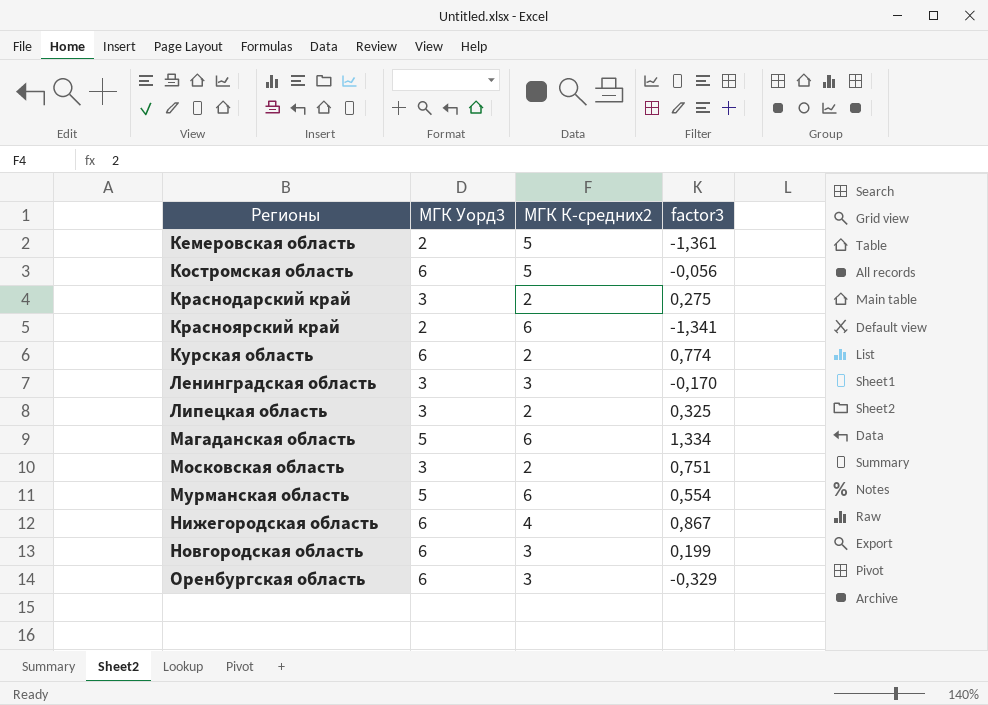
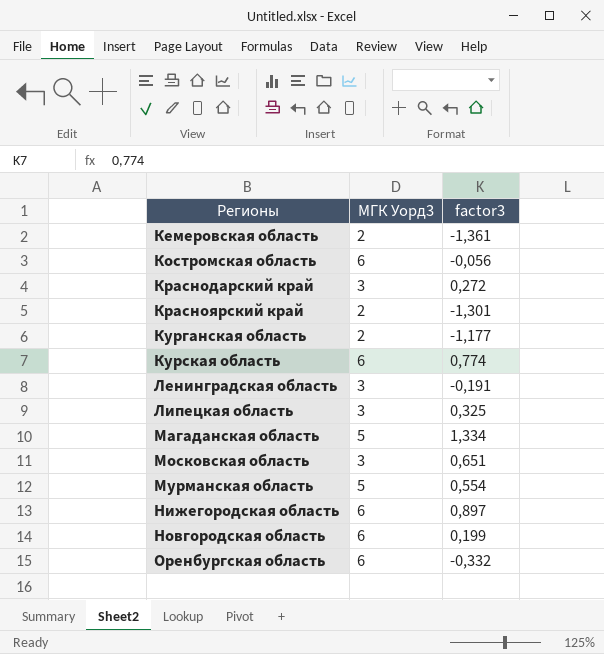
column МГК К-средних2 | position: 3 -> none
Краснодарский край | factor3: 0,275 -> 0,272
Красноярский край | factor3: -1,341 -> -1,301
row Курганская область: none -> 2 | -1,177
Ленинградская область | factor3: -0,170 -> -0,191
Московская область | factor3: 0,751 -> 0,651
Нижегородская область | factor3: 0,867 -> 0,897
Оренбургская область | factor3: -0,329 -> -0,332

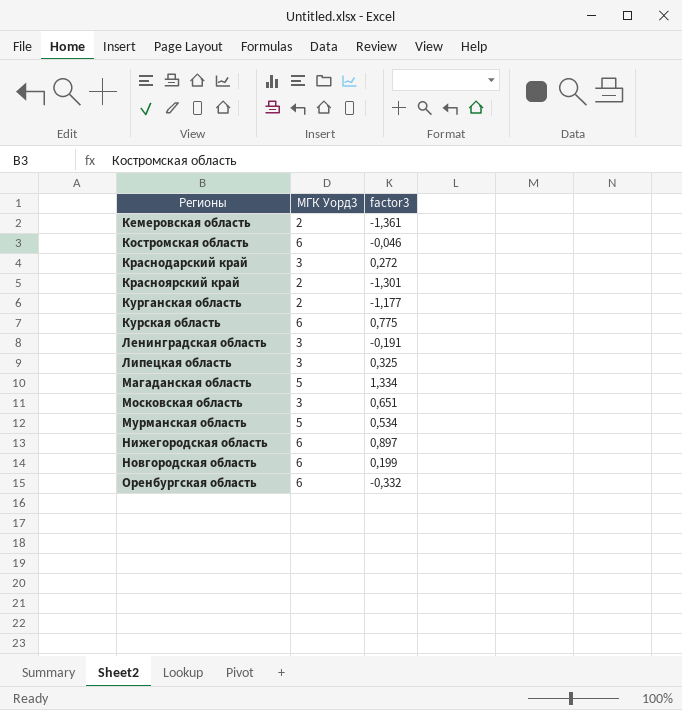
Костромская область | factor3: -0,056 -> -0,046
Курская область | factor3: 0,774 -> 0,775
Мурманская область | factor3: 0,554 -> 0,534

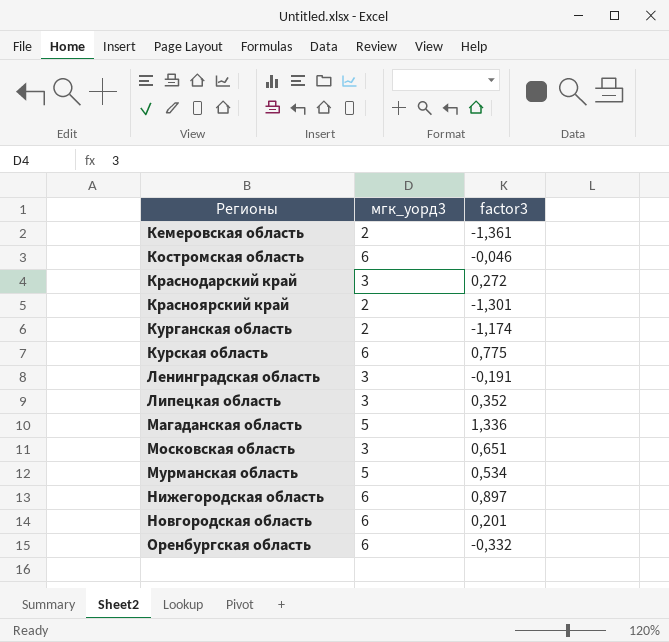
column name: МГК Уорд3 -> мгк_уорд3
Курганская область | factor3: -1,177 -> -1,174
Липецкая область | factor3: 0,325 -> 0,352
Магаданская область | factor3: 1,334 -> 1,336
Новгородская область | factor3: 0,199 -> 0,201

